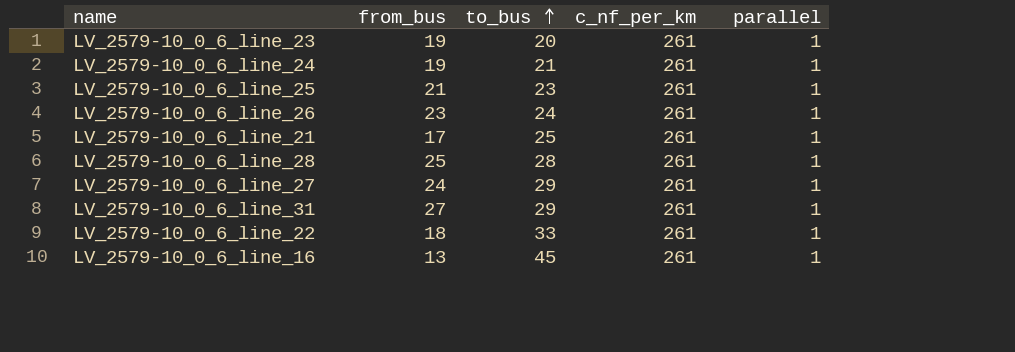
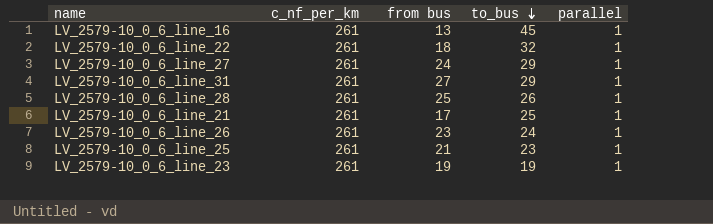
row order: to_bus ascending -> to_bus descending
column c_nf_per_km | position: 4 -> 2
column name: from_bus -> from bus
row LV_2579-10_0_6_line_24: 19 | 21 | 261 | 1 -> none
LV_2579-10_0_6_line_22 | to_bus: 33 -> 32
LV_2579-10_0_6_line_28 | to_bus: 28 -> 26
LV_2579-10_0_6_line_23 | to_bus: 20 -> 19

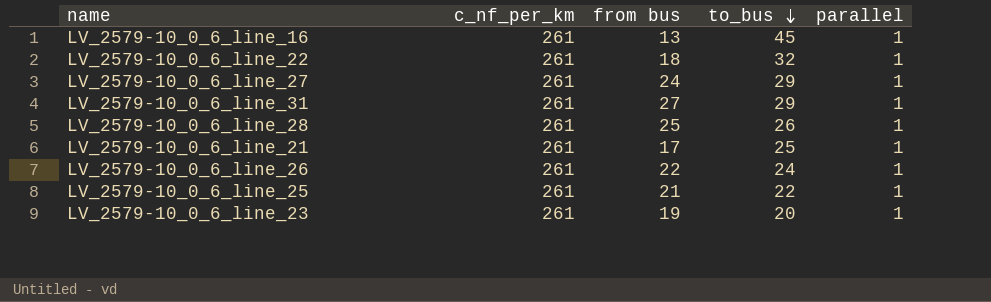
LV_2579-10_0_6_line_26 | from bus: 23 -> 22
LV_2579-10_0_6_line_25 | to_bus: 23 -> 22
LV_2579-10_0_6_line_23 | to_bus: 19 -> 20

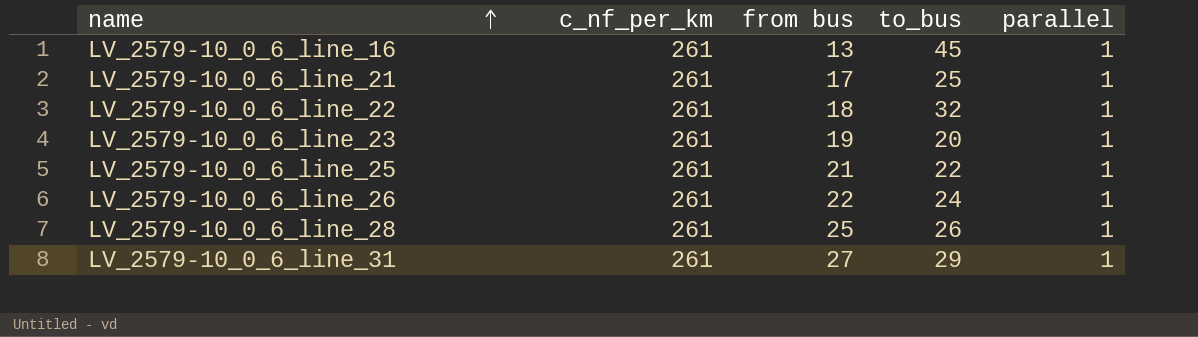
row order: to_bus descending -> name ascending
row LV_2579-10_0_6_line_27: 261 | 24 | 29 | 1 -> none

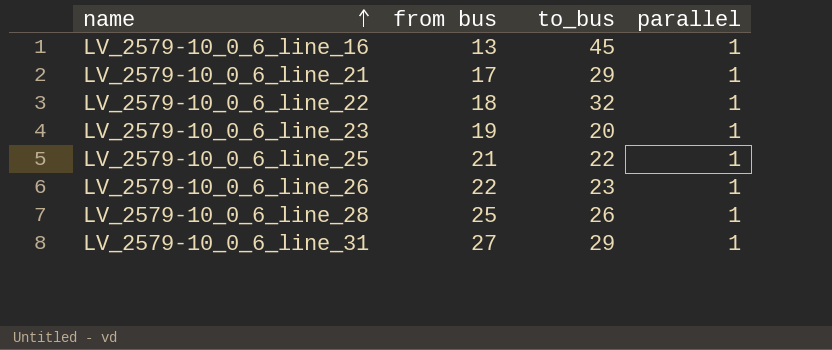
column c_nf_per_km | position: 2 -> none
LV_2579-10_0_6_line_21 | to_bus: 25 -> 29
LV_2579-10_0_6_line_26 | to_bus: 24 -> 23

